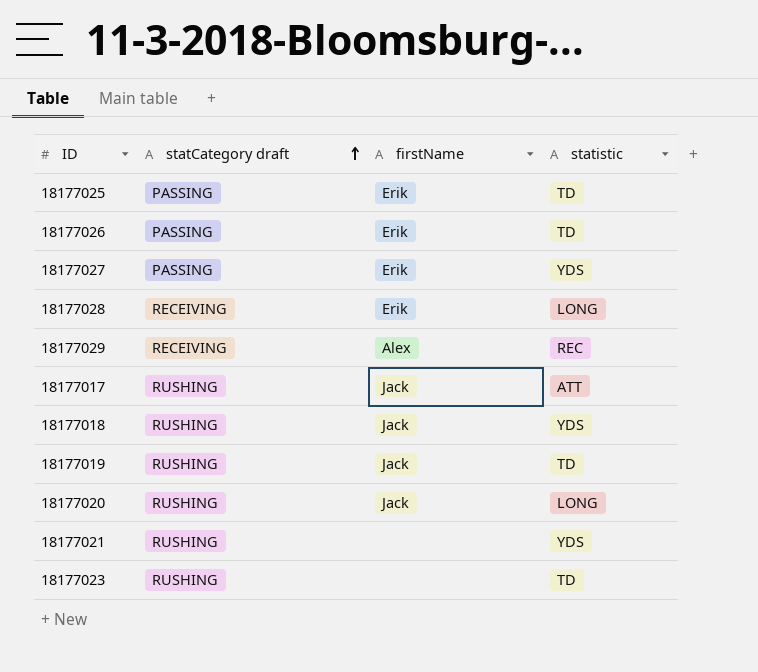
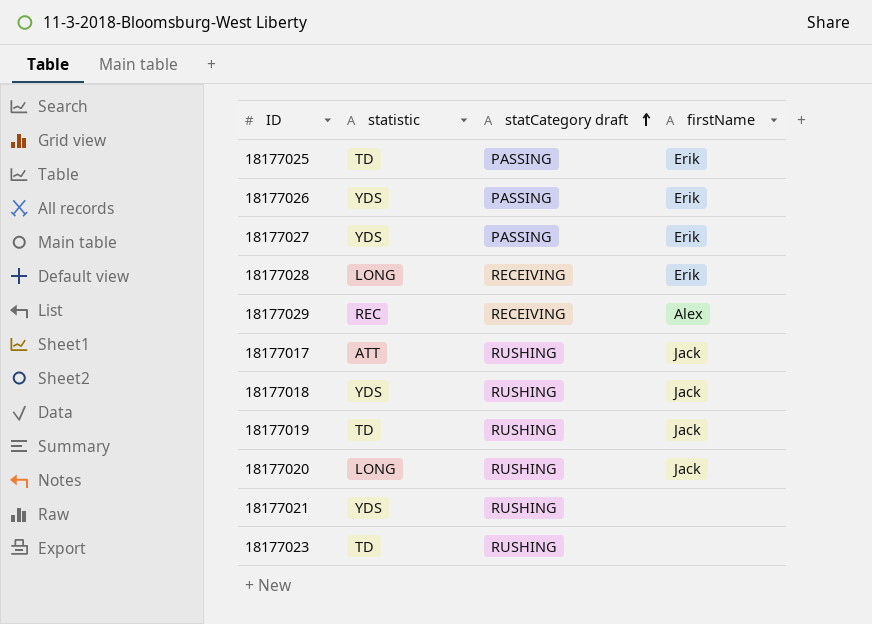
column statistic | position: 4 -> 2
18177026 | statistic: TD -> YDS

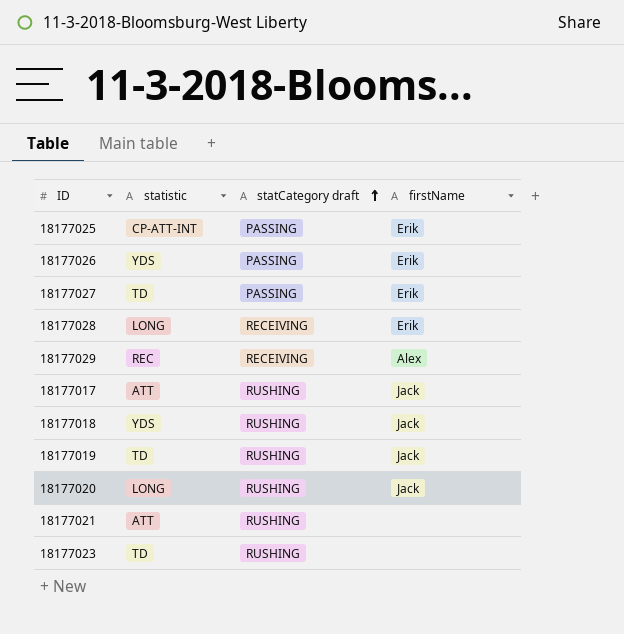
18177025 | statistic: TD -> CP-ATT-INT
18177027 | statistic: YDS -> TD
18177021 | statistic: YDS -> ATT

